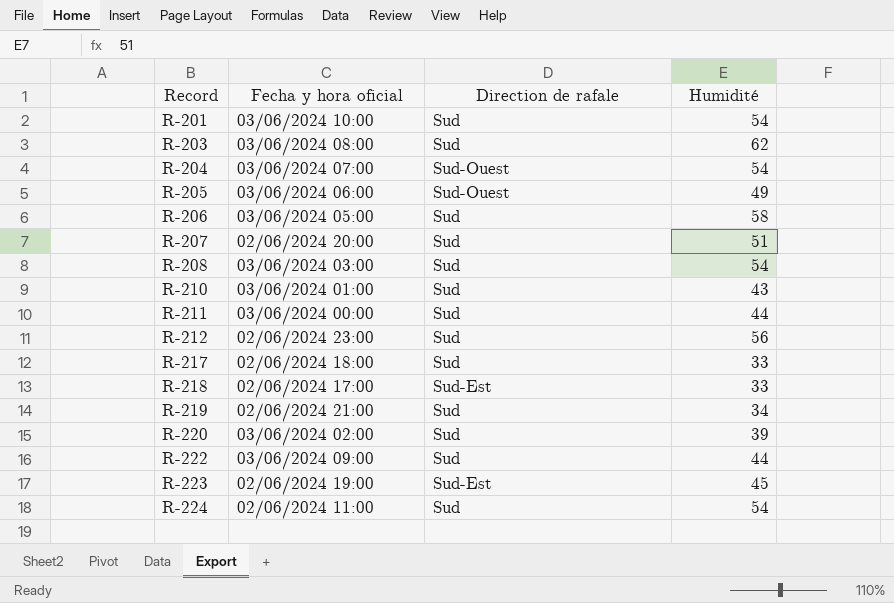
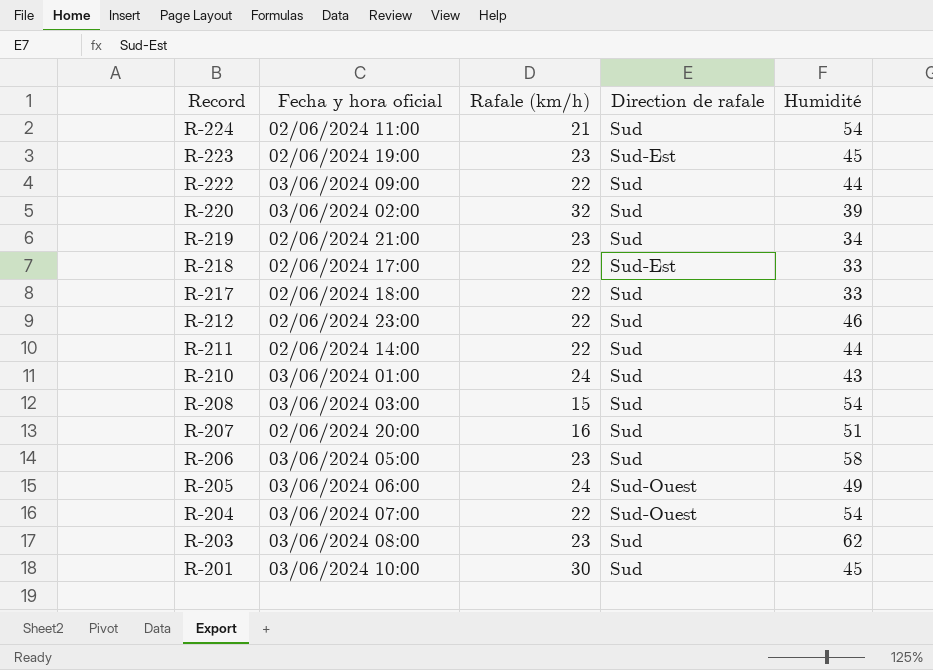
row order: Record ascending -> Record descending
column Rafale (km/h) | position: none -> 3
R-212 | Humidité: 56 -> 46
R-211 | Fecha y hora oficial: 03/06/2024 00:00 -> 02/06/2024 14:00
R-201 | Humidité: 54 -> 45

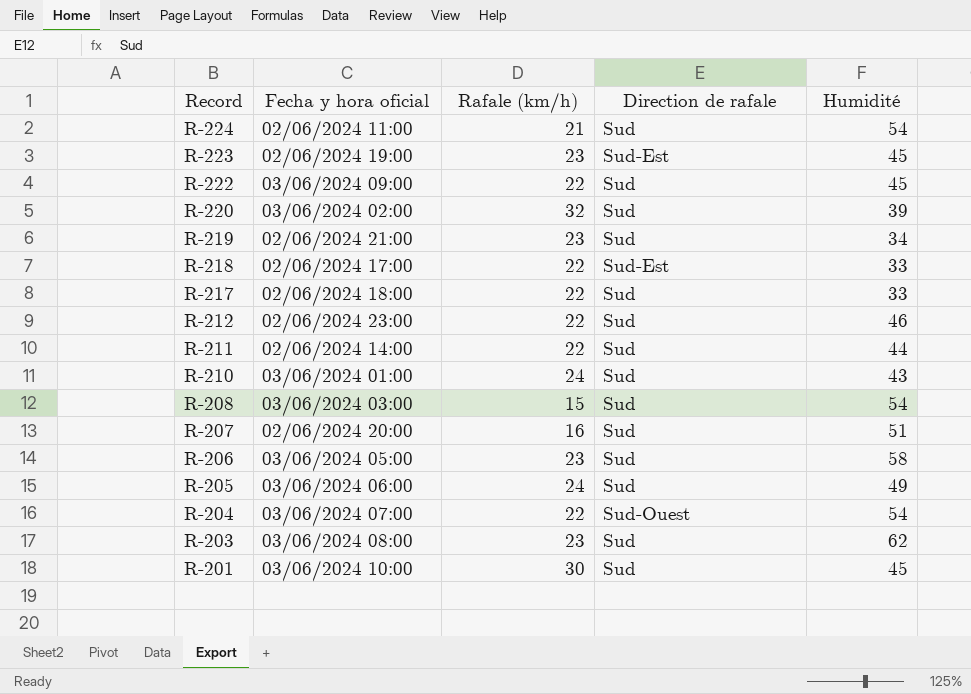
R-222 | Humidité: 44 -> 45
R-205 | Direction de rafale: Sud-Ouest -> Sud

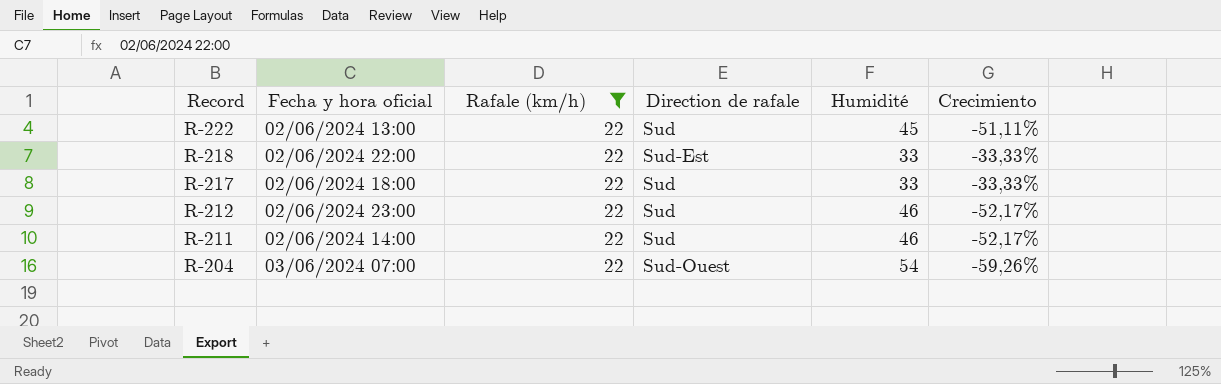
filter: none -> Rafale (km/h) = 22
column Crecimiento | formula: none -> ([Rafale (km/h)] - [Humidité]) / [Humidité]
R-222 | Fecha y hora oficial: 03/06/2024 09:00 -> 02/06/2024 13:00
R-218 | Fecha y hora oficial: 02/06/2024 17:00 -> 02/06/2024 22:00
R-211 | Humidité: 44 -> 46

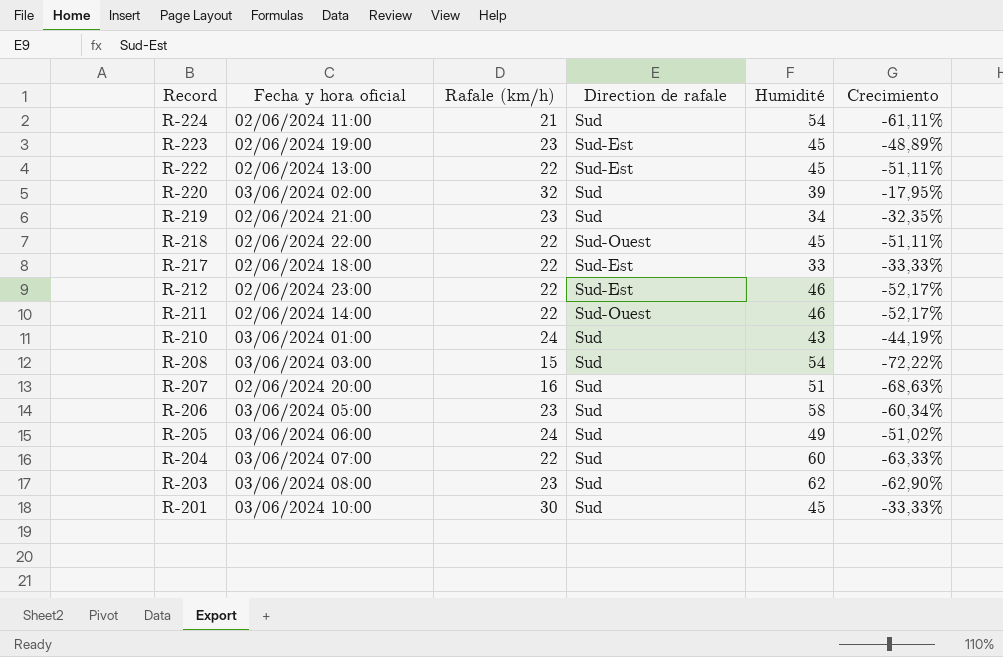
filter: Rafale (km/h) = 22 -> none
R-222 | Direction de rafale: Sud -> Sud-Est
R-218 | Direction de rafale: Sud-Est -> Sud-Ouest
R-218 | Humidité: 33 -> 45
R-218 | Crecimiento: -33,33% -> -51,11%
R-217 | Direction de rafale: Sud -> Sud-Est
R-212 | Direction de rafale: Sud -> Sud-Est
R-211 | Direction de rafale: Sud -> Sud-Ouest
R-204 | Direction de rafale: Sud-Ouest -> Sud
R-204 | Humidité: 54 -> 60
R-204 | Crecimiento: -59,26% -> -63,33%

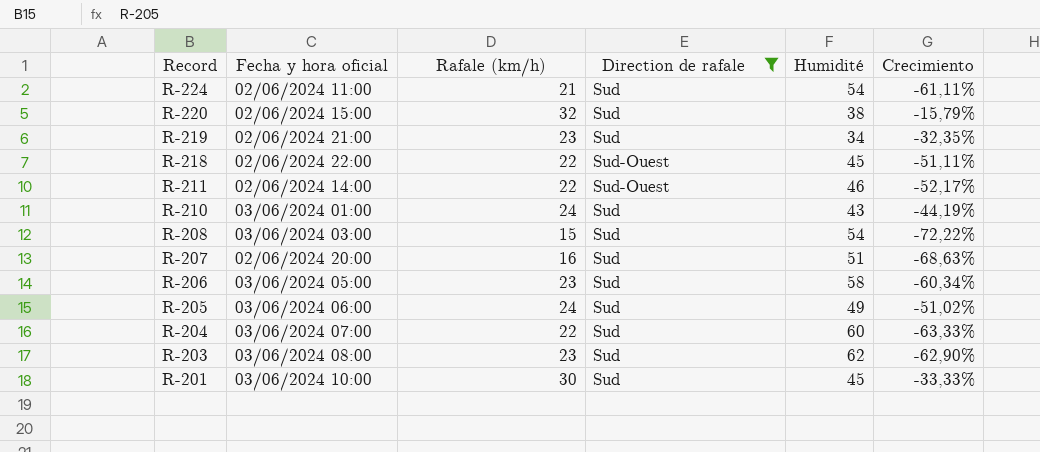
filter: none -> Direction de rafale != Sud-Est
R-220 | Fecha y hora oficial: 03/06/2024 02:00 -> 02/06/2024 15:00
R-220 | Humidité: 39 -> 38
R-220 | Crecimiento: -17,95% -> -15,79%

